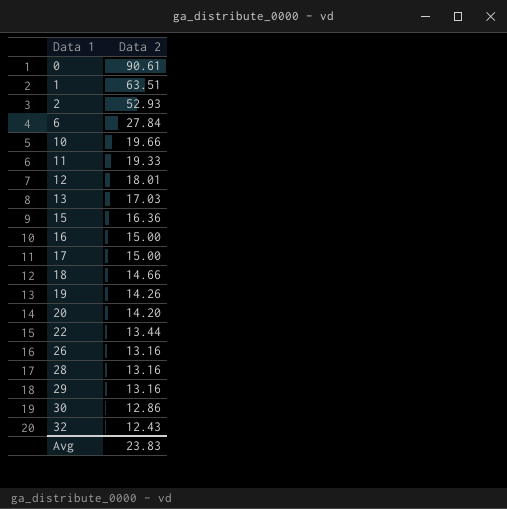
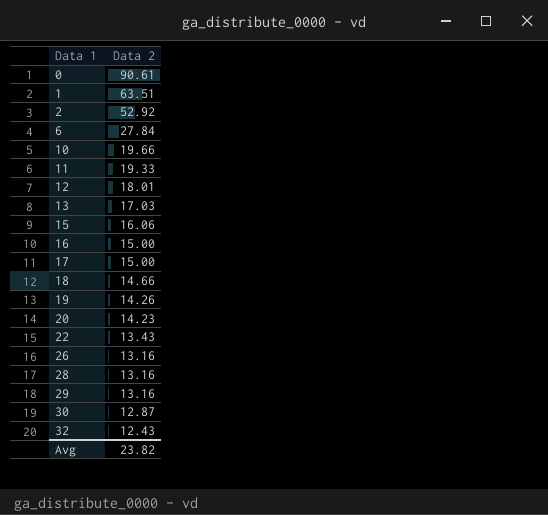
2 | Data 2: 52.93 -> 52.92
15 | Data 2: 16.36 -> 16.06
20 | Data 2: 14.20 -> 14.23
22 | Data 2: 13.44 -> 13.43
30 | Data 2: 12.86 -> 12.87
Avg | Data 2: 23.83 -> 23.82

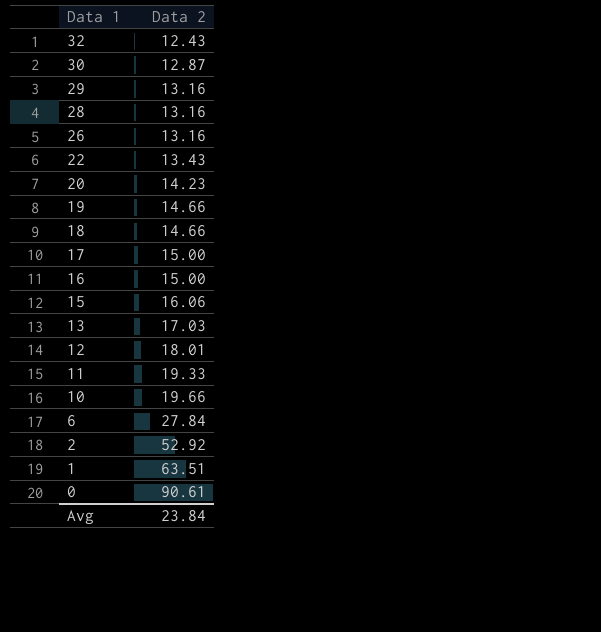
row order: Data 1 ascending -> Data 1 descending
19 | Data 2: 14.26 -> 14.66
Avg | Data 2: 23.82 -> 23.84

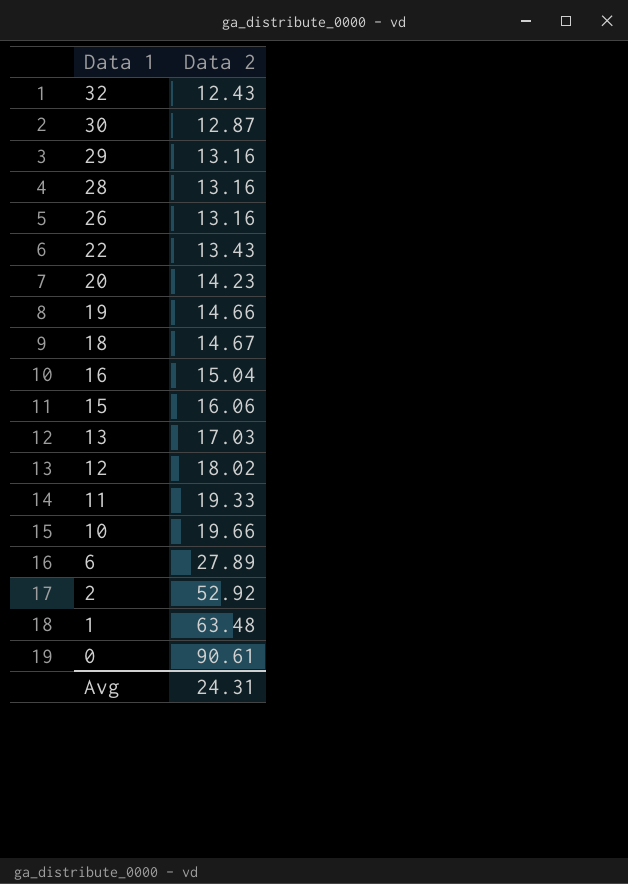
row 17: 15.00 -> none
18 | Data 2: 14.66 -> 14.67
16 | Data 2: 15.00 -> 15.04
12 | Data 2: 18.01 -> 18.02
6 | Data 2: 27.84 -> 27.89
1 | Data 2: 63.51 -> 63.48
Avg | Data 2: 23.84 -> 24.31

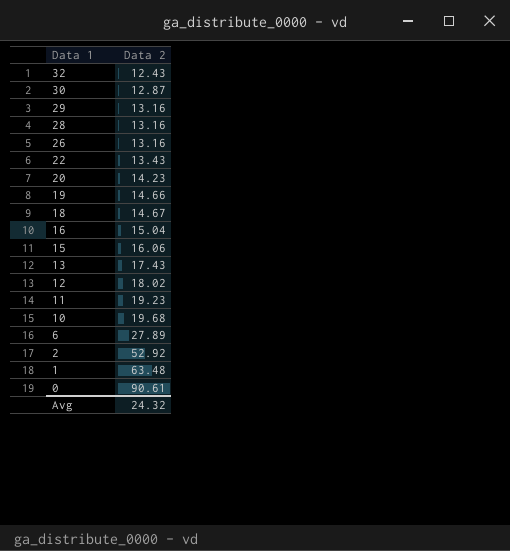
13 | Data 2: 17.03 -> 17.43
11 | Data 2: 19.33 -> 19.23
10 | Data 2: 19.66 -> 19.68
Avg | Data 2: 24.31 -> 24.32

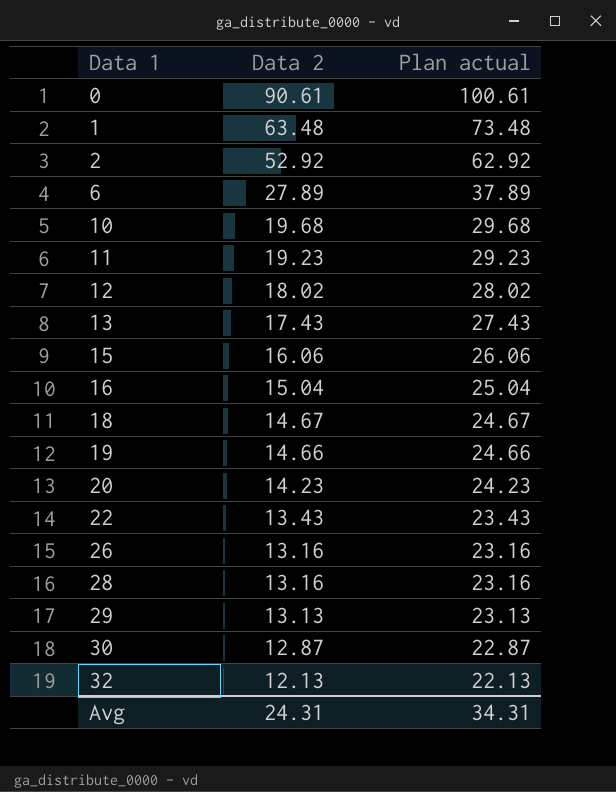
row order: Data 1 descending -> Data 1 ascending
column Plan actual | formula: none -> [Data 2] + 10
29 | Data 2: 13.16 -> 13.13
32 | Data 2: 12.43 -> 12.13
Avg | Data 2: 24.32 -> 24.31

